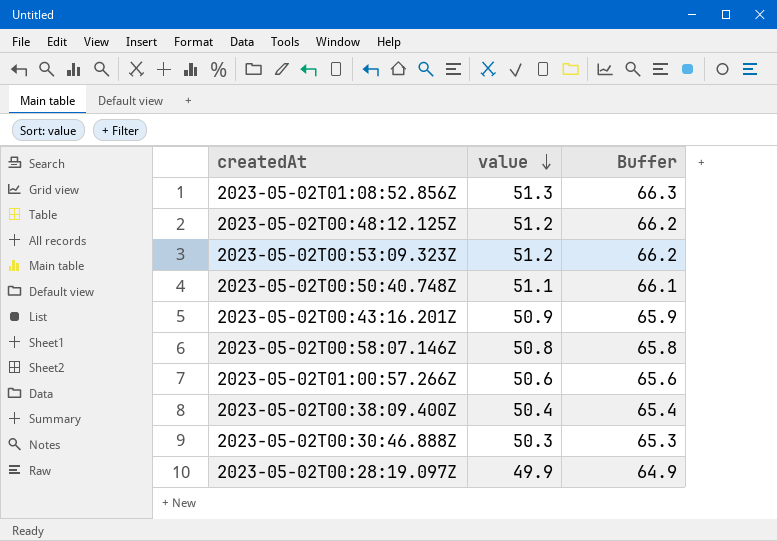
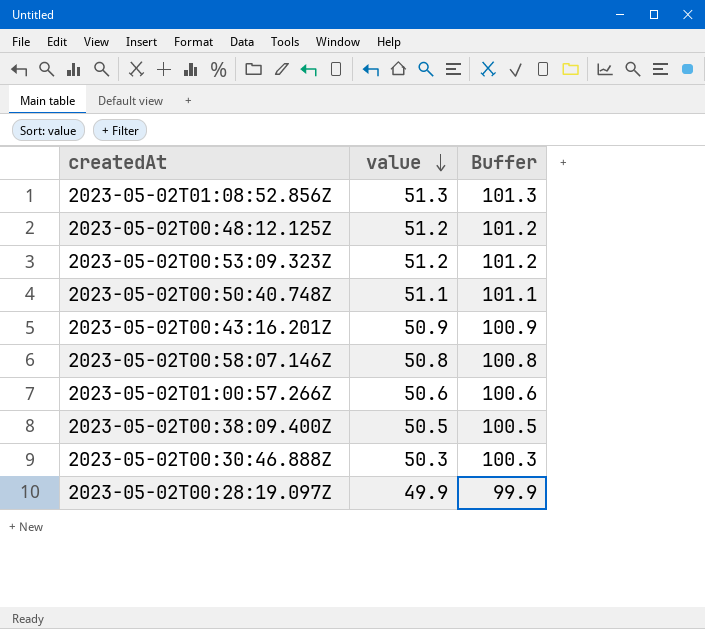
column Buffer | formula: [value] + 15 -> [value] + 50
2023-05-02T00:38:09.400Z | value: 50.4 -> 50.5

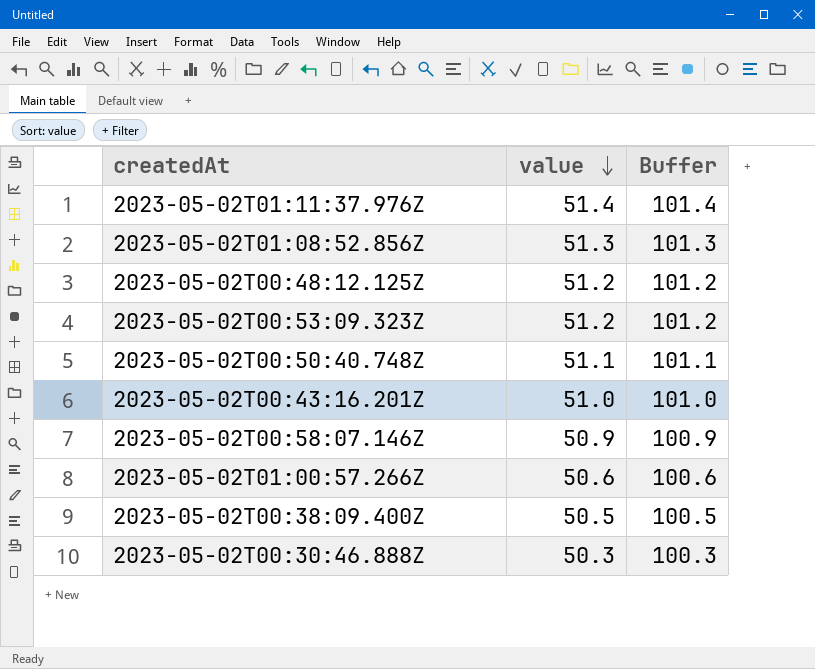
row 2023-05-02T00:28:19.097Z: 49.9 | 99.9 -> none
row 2023-05-02T01:11:37.976Z: none -> 51.4 | 101.4
2023-05-02T00:43:16.201Z | value: 50.9 -> 51.0
2023-05-02T00:43:16.201Z | Buffer: 100.9 -> 101.0
2023-05-02T00:58:07.146Z | value: 50.8 -> 50.9
2023-05-02T00:58:07.146Z | Buffer: 100.8 -> 100.9

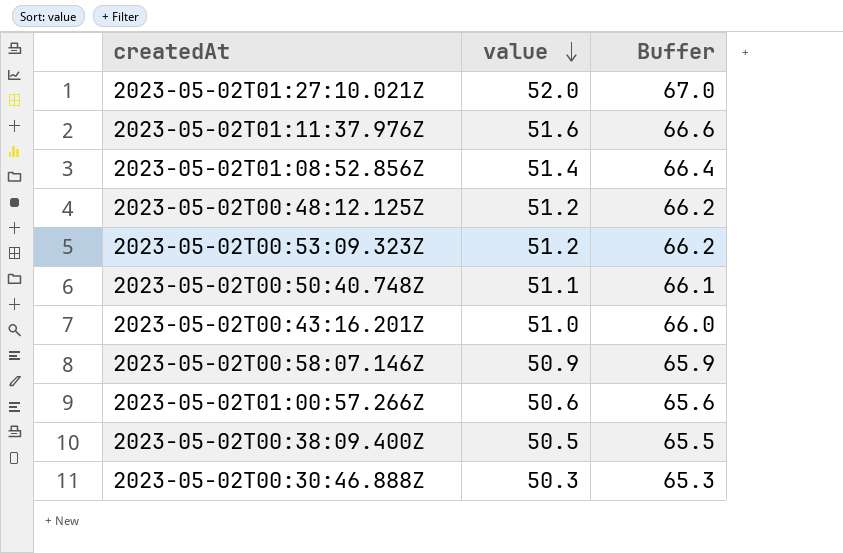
column Buffer | formula: [value] + 50 -> [value] + 15
row 2023-05-02T01:27:10.021Z: none -> 52.0 | 67.0
2023-05-02T01:11:37.976Z | value: 51.4 -> 51.6
2023-05-02T01:08:52.856Z | value: 51.3 -> 51.4

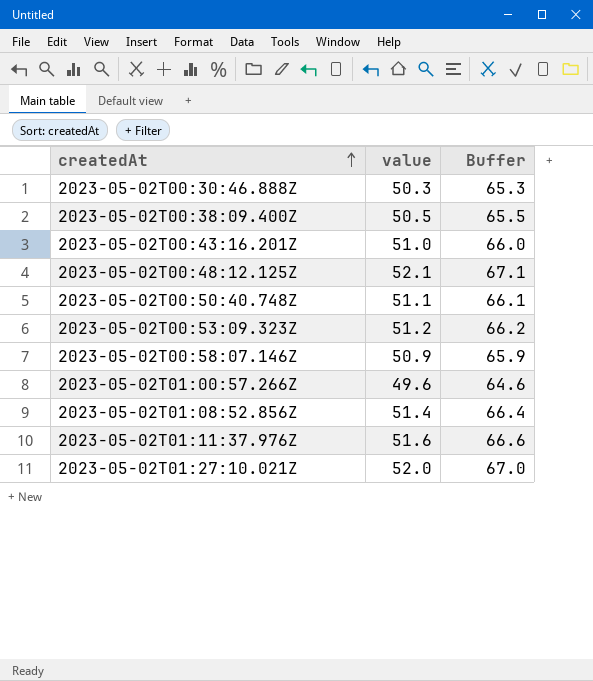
row order: value descending -> createdAt ascending
2023-05-02T00:48:12.125Z | value: 51.2 -> 52.1
2023-05-02T00:48:12.125Z | Buffer: 66.2 -> 67.1
2023-05-02T01:00:57.266Z | value: 50.6 -> 49.6
2023-05-02T01:00:57.266Z | Buffer: 65.6 -> 64.6

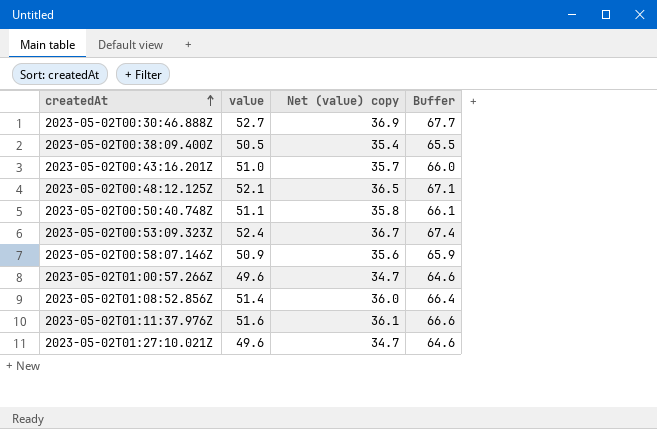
column Net (value) copy | formula: none -> [value] * 0.7
2023-05-02T00:30:46.888Z | value: 50.3 -> 52.7
2023-05-02T00:30:46.888Z | Buffer: 65.3 -> 67.7
2023-05-02T00:53:09.323Z | value: 51.2 -> 52.4
2023-05-02T00:53:09.323Z | Buffer: 66.2 -> 67.4
2023-05-02T01:27:10.021Z | value: 52.0 -> 49.6
2023-05-02T01:27:10.021Z | Buffer: 67.0 -> 64.6

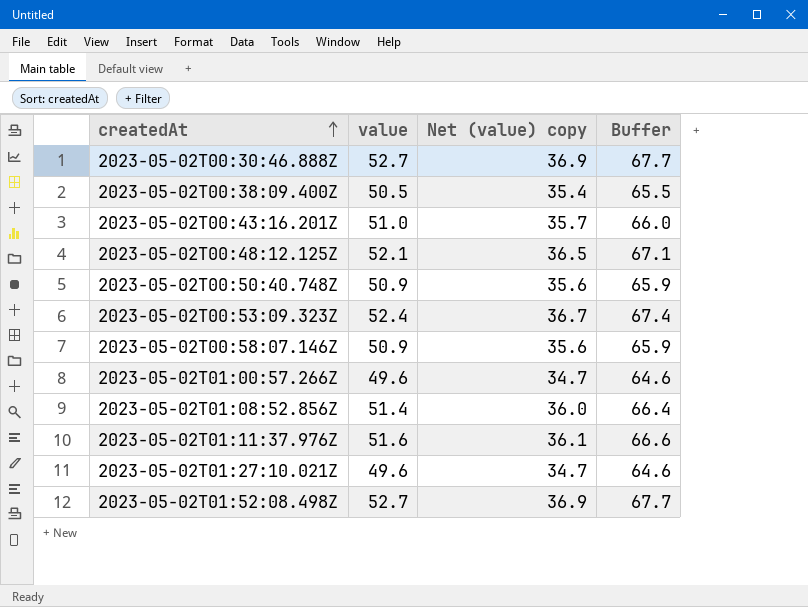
2023-05-02T00:50:40.748Z | value: 51.1 -> 50.9
2023-05-02T00:50:40.748Z | Net (value) copy: 35.8 -> 35.6
2023-05-02T00:50:40.748Z | Buffer: 66.1 -> 65.9
row 2023-05-02T01:52:08.498Z: none -> 52.7 | 36.9 | 67.7

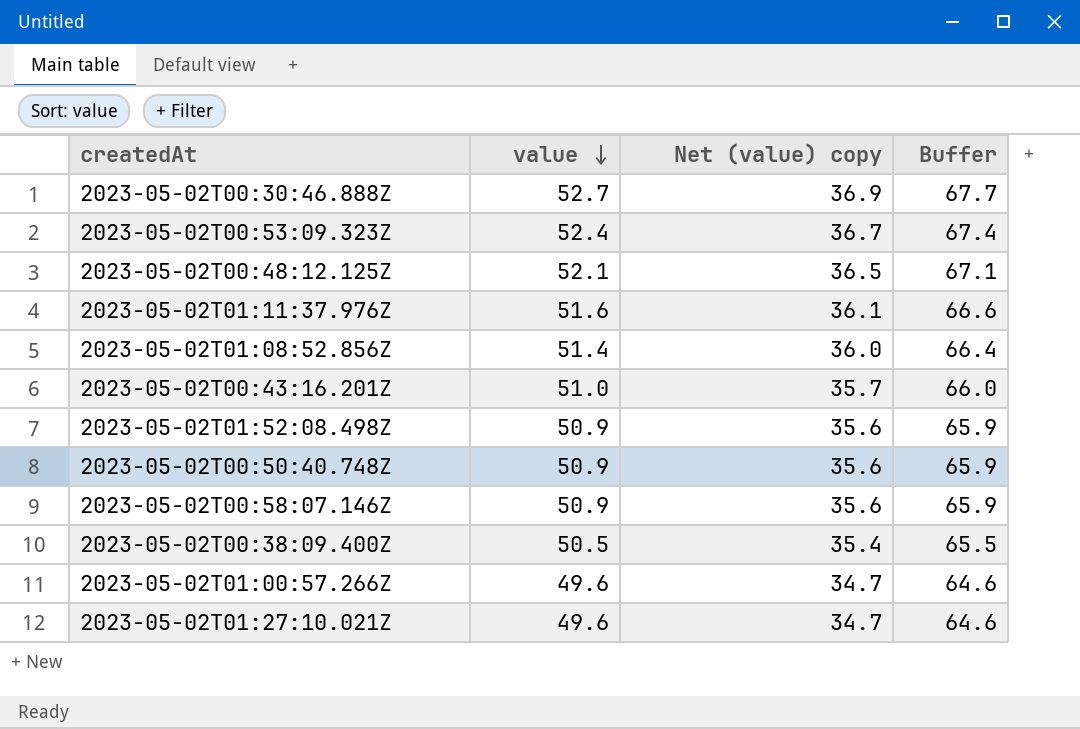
row order: createdAt ascending -> value descending
2023-05-02T01:52:08.498Z | value: 52.7 -> 50.9
2023-05-02T01:52:08.498Z | Net (value) copy: 36.9 -> 35.6
2023-05-02T01:52:08.498Z | Buffer: 67.7 -> 65.9

